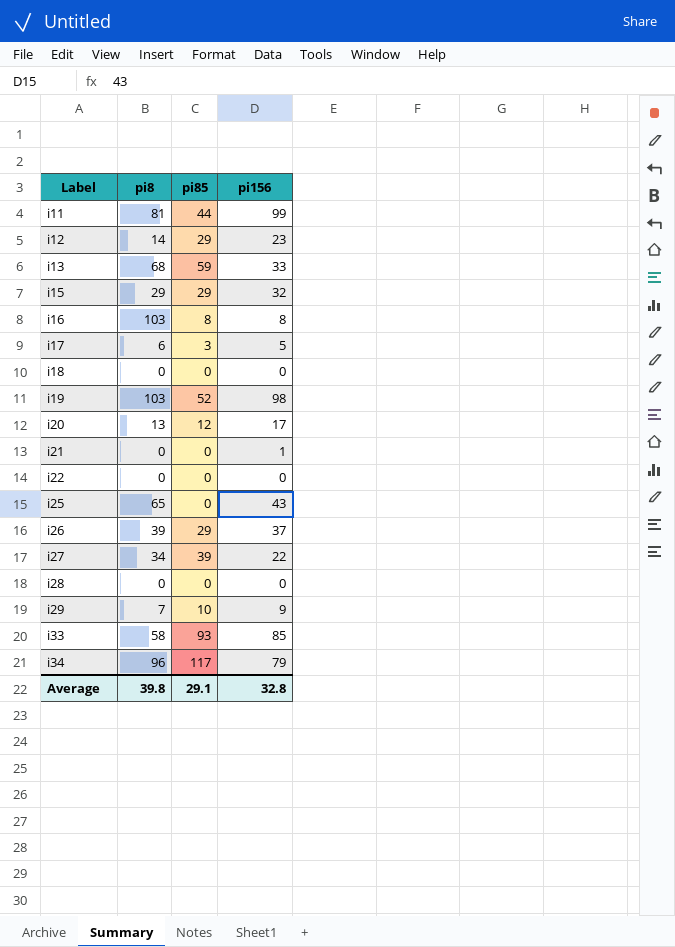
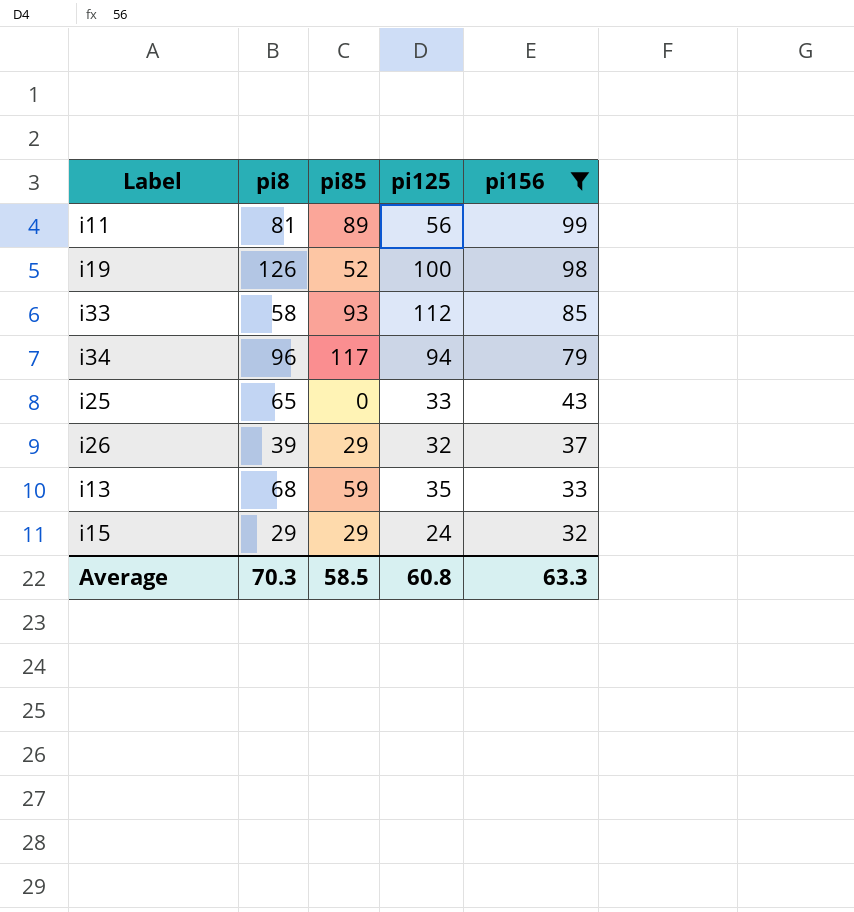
filter: none -> pi156 >= 32
row order: Label ascending -> pi156 descending
column pi125 | position: none -> 4
i11 | pi85: 44 -> 89
i19 | pi8: 103 -> 126
Average | pi8: 39.8 -> 70.3
Average | pi85: 29.1 -> 58.5
Average | pi156: 32.8 -> 63.3

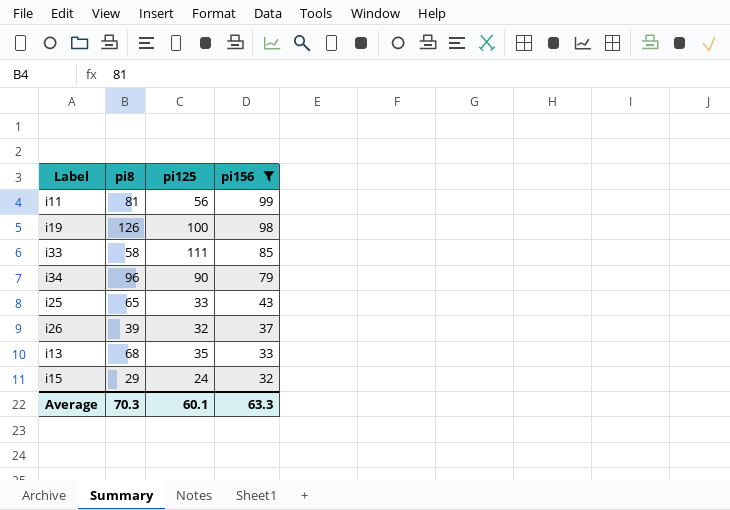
column pi85 | position: 3 -> none
i33 | pi125: 112 -> 111
i34 | pi125: 94 -> 90
Average | pi125: 60.8 -> 60.1

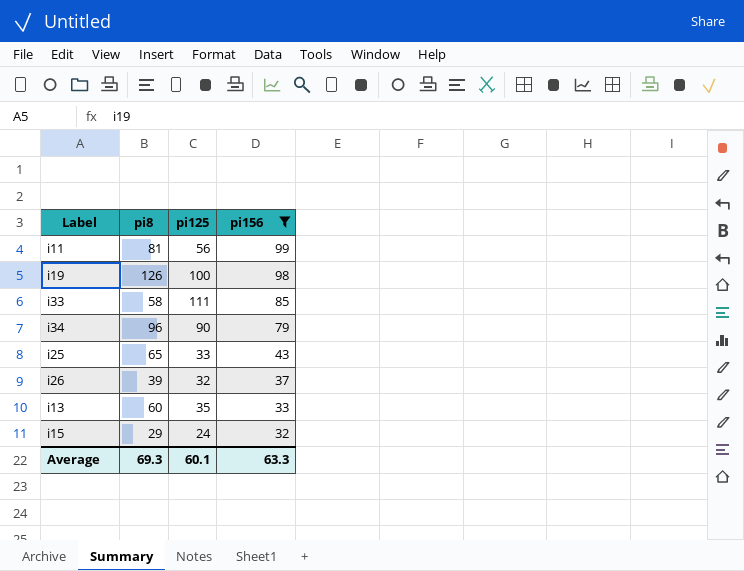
i13 | pi8: 68 -> 60
Average | pi8: 70.3 -> 69.3

